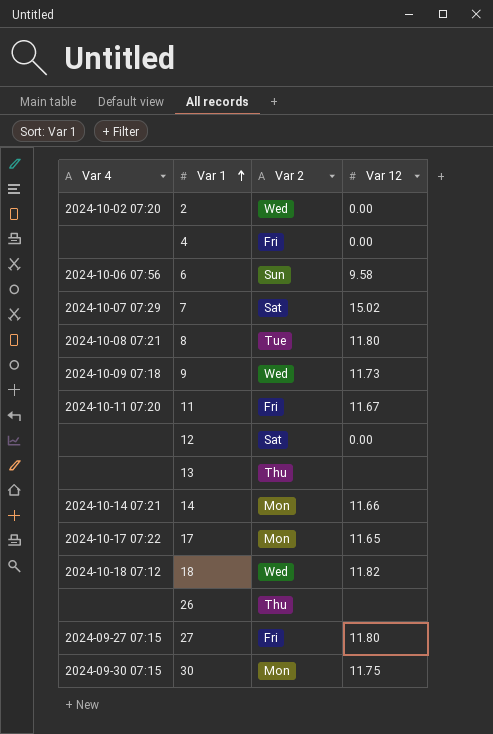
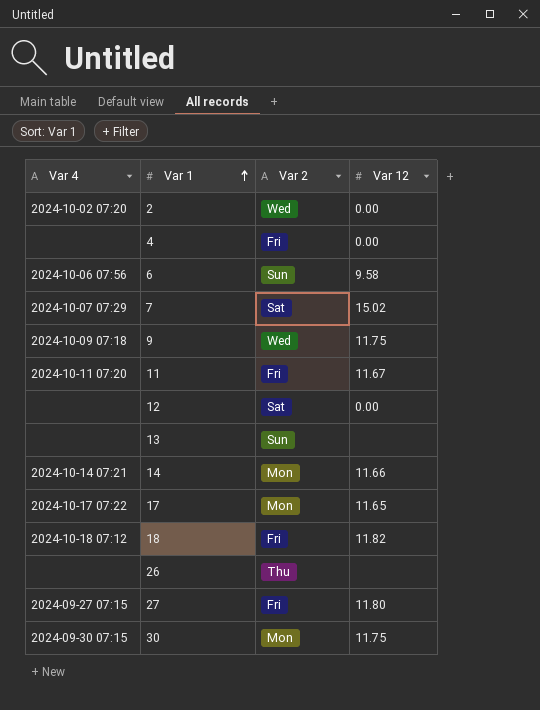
row 8: 2024-10-08 07:21 | Tue | 11.80 -> none
9 | Var 12: 11.73 -> 11.75
13 | Var 2: Thu -> Sun
18 | Var 2: Wed -> Fri

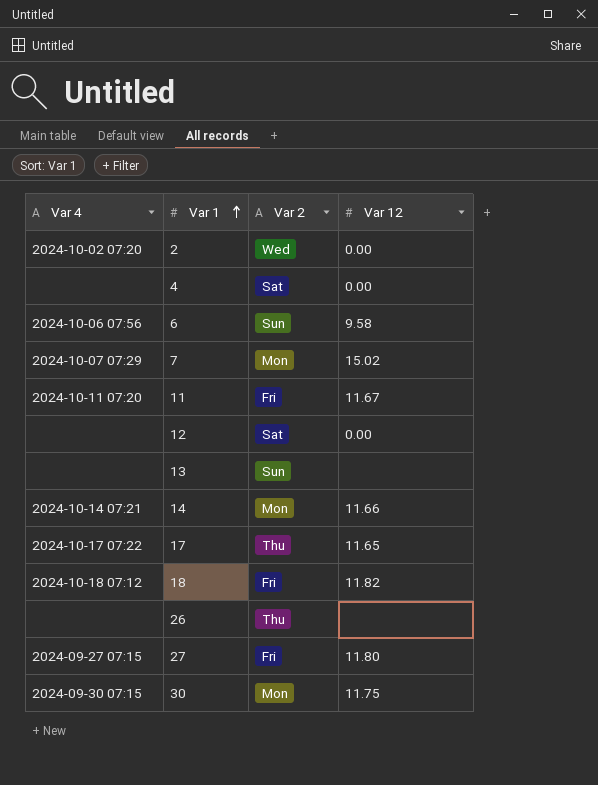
row 9: 2024-10-09 07:18 | Wed | 11.75 -> none
4 | Var 2: Fri -> Sat
7 | Var 2: Sat -> Mon
17 | Var 2: Mon -> Thu

